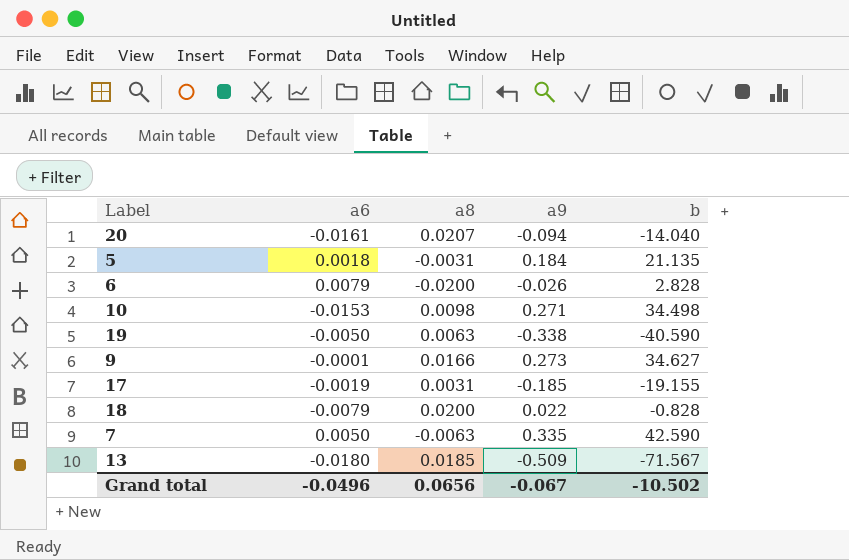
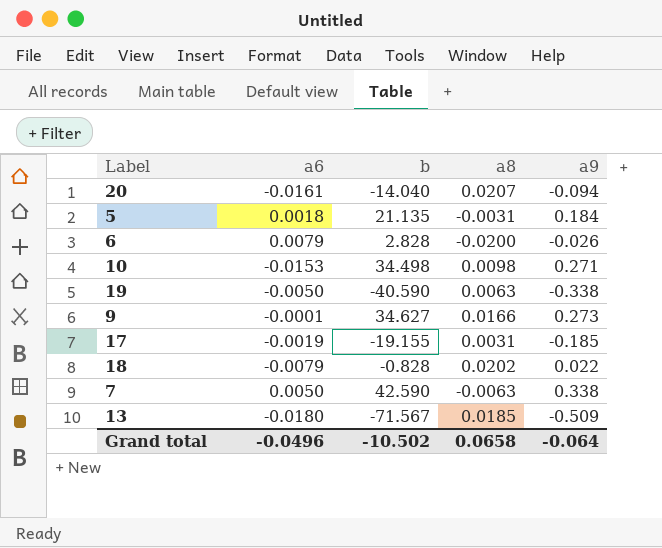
column b | position: 5 -> 3
18 | a8: 0.0200 -> 0.0202
7 | a9: 0.335 -> 0.338
Grand total | a8: 0.0656 -> 0.0658
Grand total | a9: -0.067 -> -0.064

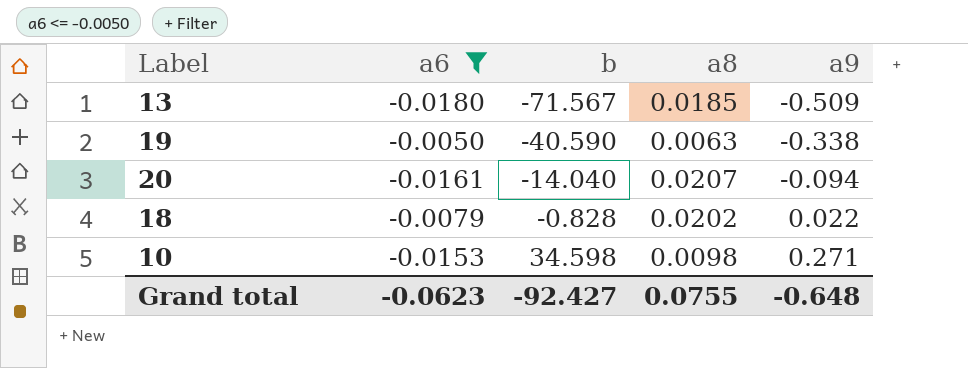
filter: none -> a6 <= -0.0050
row order: none -> b ascending
10 | b: 34.498 -> 34.598
Grand total | a6: -0.0496 -> -0.0623
Grand total | b: -10.502 -> -92.427
Grand total | a8: 0.0658 -> 0.0755
Grand total | a9: -0.064 -> -0.648

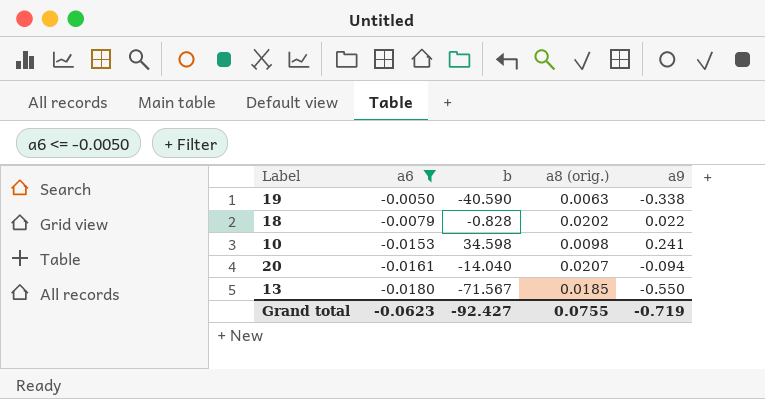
row order: b ascending -> a6 descending
column name: a8 -> a8 (orig.)
10 | a9: 0.271 -> 0.241
13 | a9: -0.509 -> -0.550
Grand total | a9: -0.648 -> -0.719

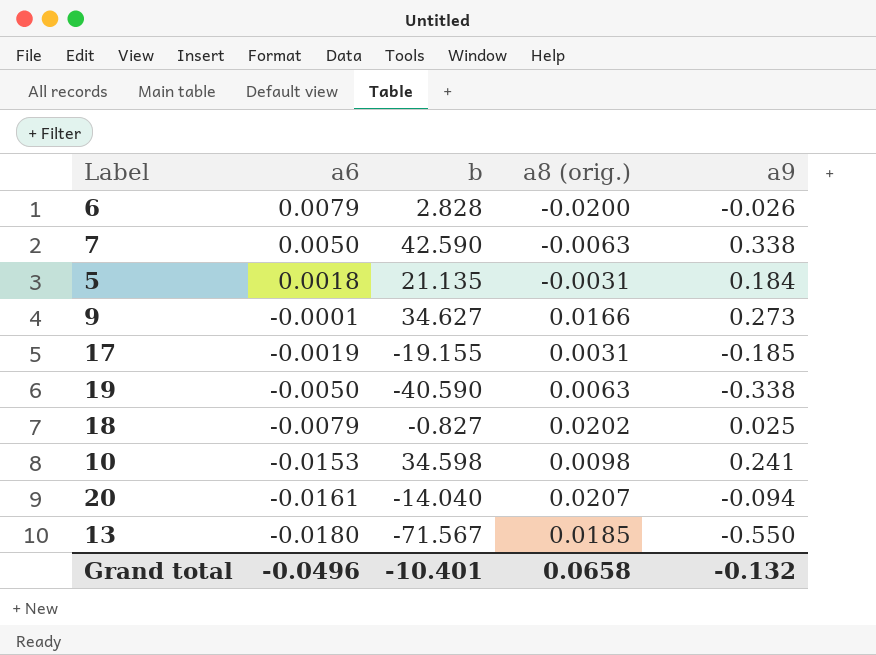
filter: a6 <= -0.0050 -> none
18 | b: -0.828 -> -0.827
18 | a9: 0.022 -> 0.025
Grand total | a6: -0.0623 -> -0.0496
Grand total | b: -92.427 -> -10.401
Grand total | a8 (orig.): 0.0755 -> 0.0658
Grand total | a9: -0.719 -> -0.132

